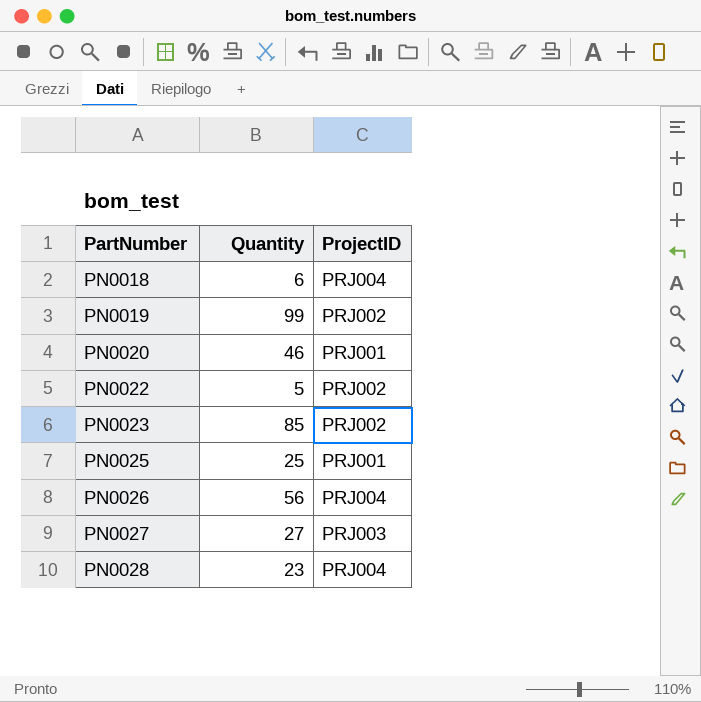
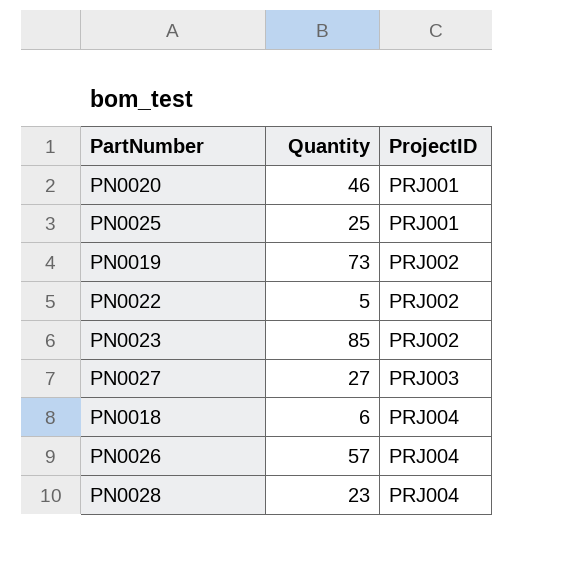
row order: PartNumber ascending -> ProjectID ascending
PN0019 | Quantity: 99 -> 73
PN0026 | Quantity: 56 -> 57

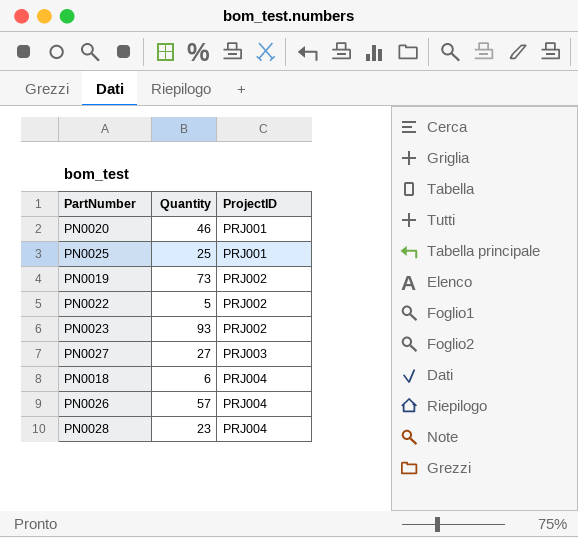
PN0023 | Quantity: 85 -> 93

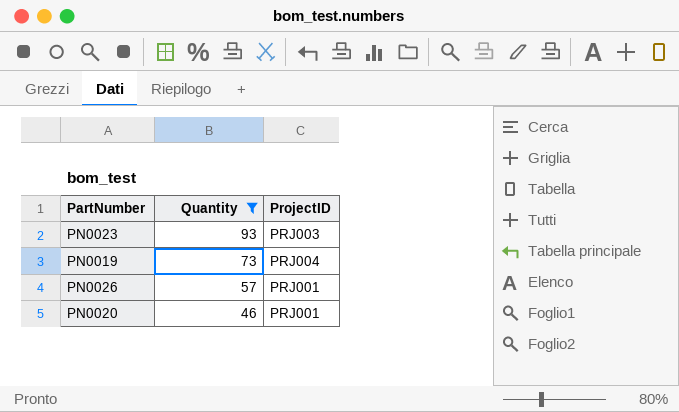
filter: none -> Quantity >= 46
row order: ProjectID ascending -> Quantity descending
PN0023 | ProjectID: PRJ002 -> PRJ003
PN0019 | ProjectID: PRJ002 -> PRJ004
PN0026 | ProjectID: PRJ004 -> PRJ001

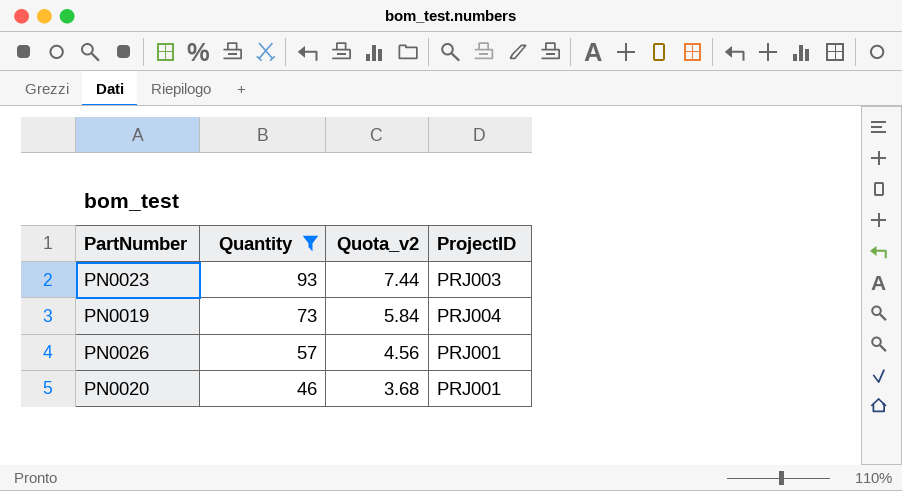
column Quota_v2 | formula: none -> [Quantity] * 0.08

